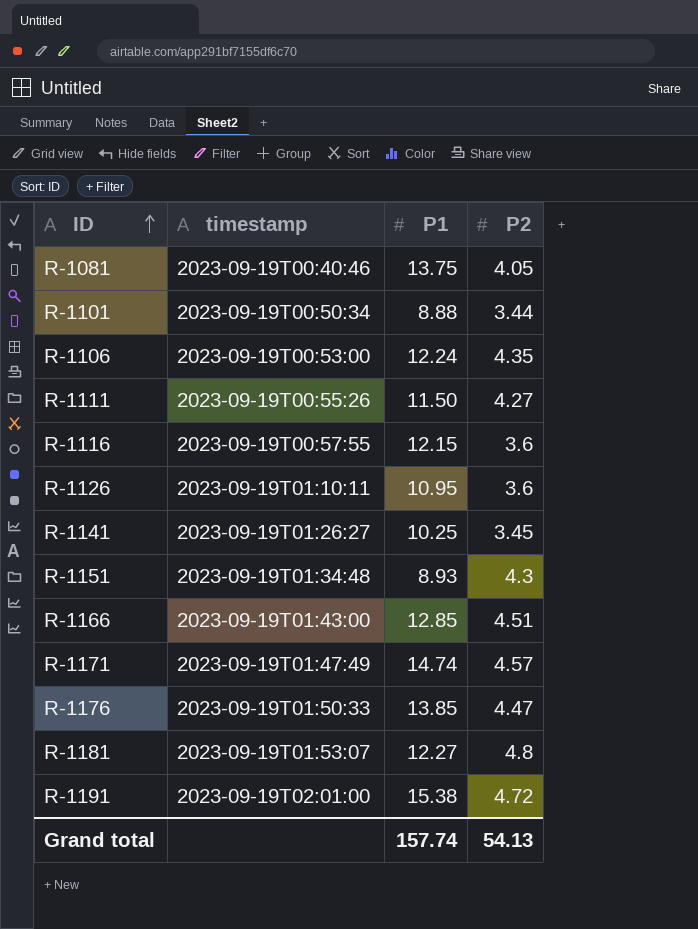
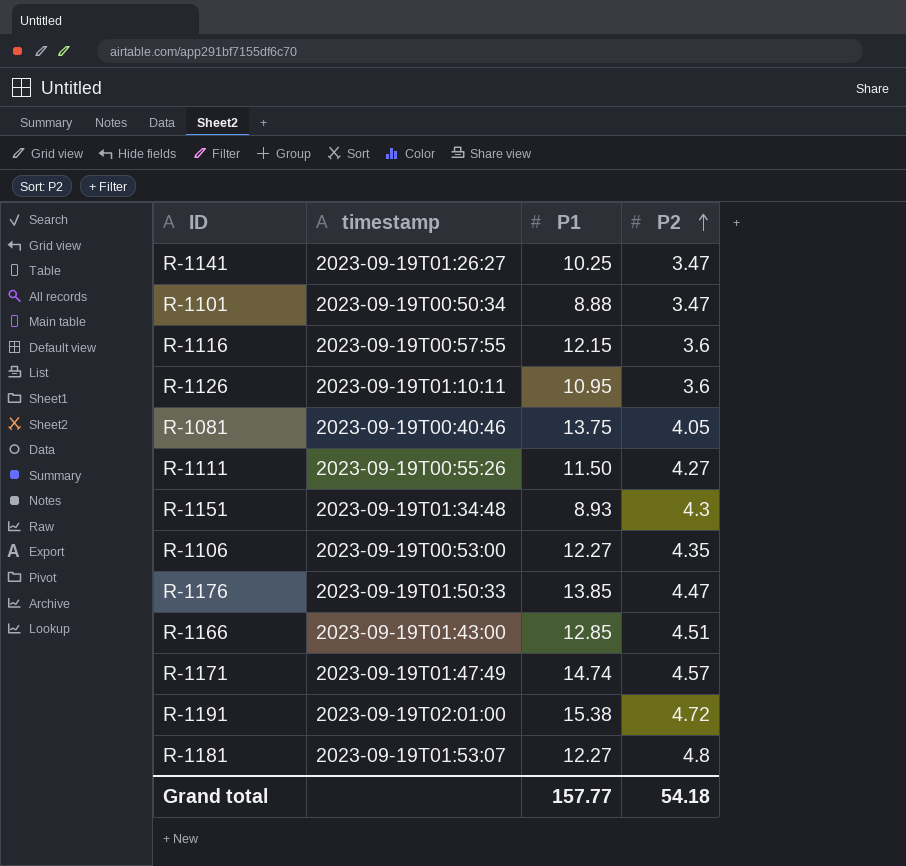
row order: ID ascending -> P2 ascending
R-1141 | P2: 3.45 -> 3.47
R-1101 | P2: 3.44 -> 3.47
R-1106 | P1: 12.24 -> 12.27
Grand total | P1: 157.74 -> 157.77
Grand total | P2: 54.13 -> 54.18

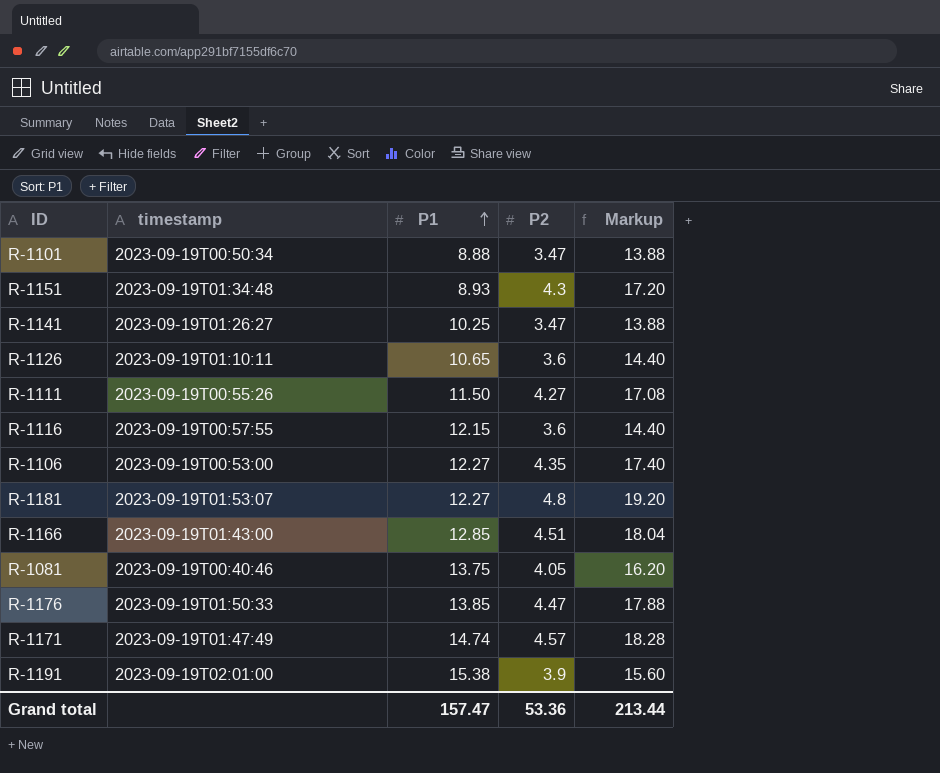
row order: P2 ascending -> P1 ascending
column Markup | formula: none -> [P2] * 4
R-1126 | P1: 10.95 -> 10.65
R-1191 | P2: 4.72 -> 3.9
Grand total | P1: 157.77 -> 157.47
Grand total | P2: 54.18 -> 53.36

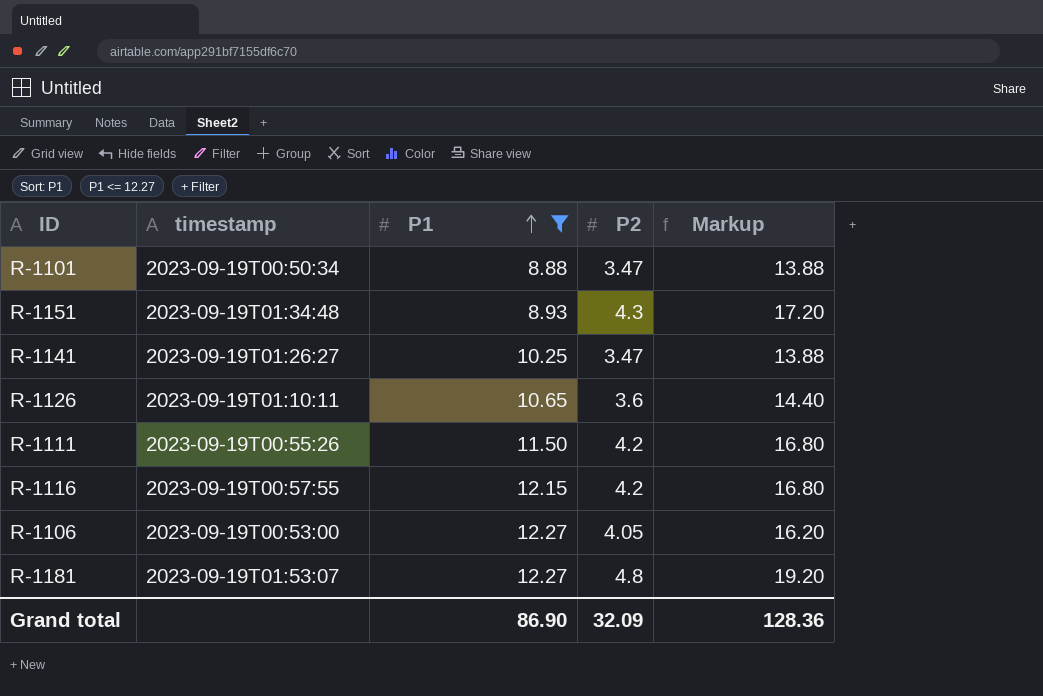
filter: none -> P1 <= 12.27
R-1111 | P2: 4.27 -> 4.2
R-1111 | Markup: 17.08 -> 16.80
R-1116 | P2: 3.6 -> 4.2
R-1116 | Markup: 14.40 -> 16.80
R-1106 | P2: 4.35 -> 4.05
R-1106 | Markup: 17.40 -> 16.20
Grand total | P1: 157.47 -> 86.90
Grand total | P2: 53.36 -> 32.09
Grand total | Markup: 213.44 -> 128.36

